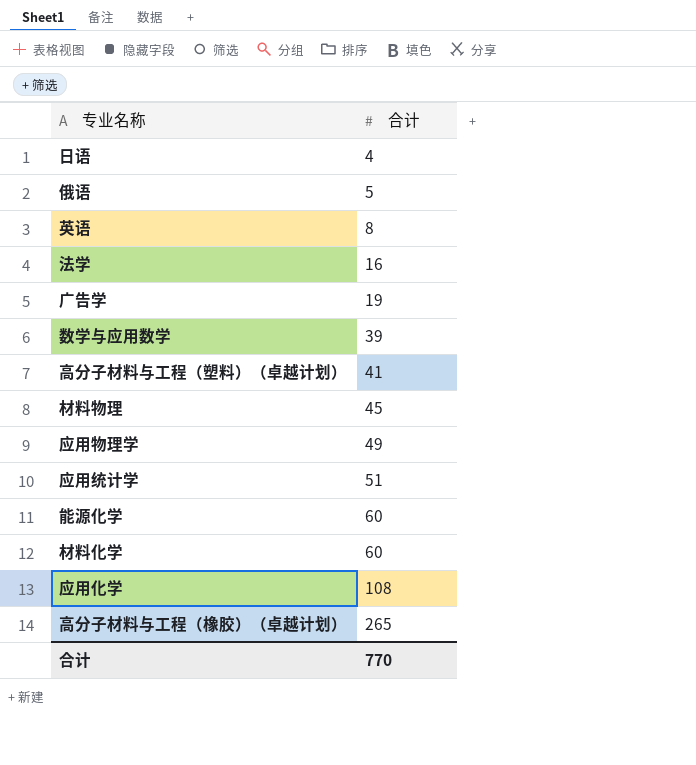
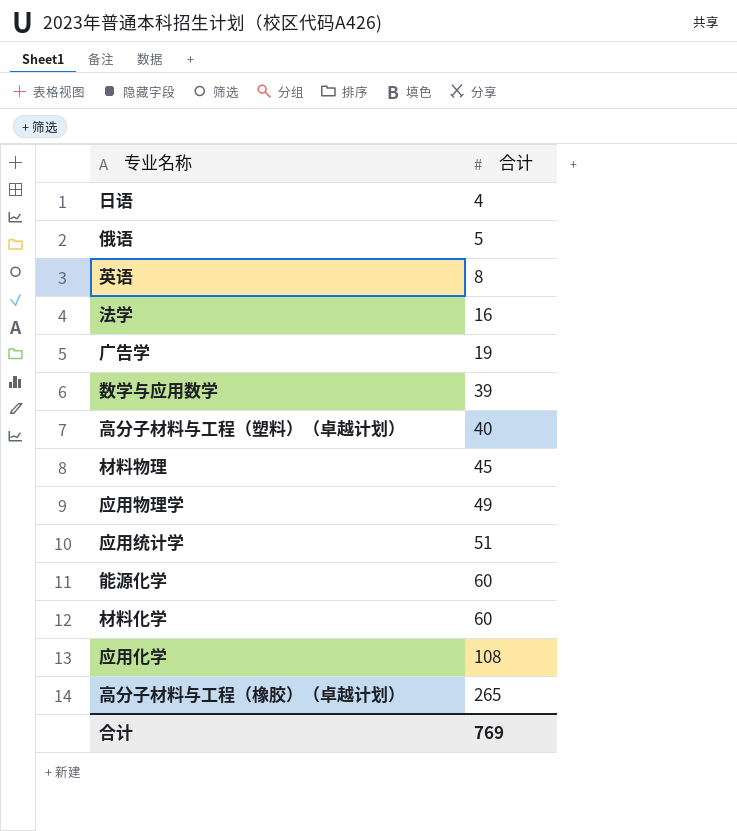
高分子材料与工程（塑料）（卓越计划） | 合计: 41 -> 40
合计 | 合计: 770 -> 769

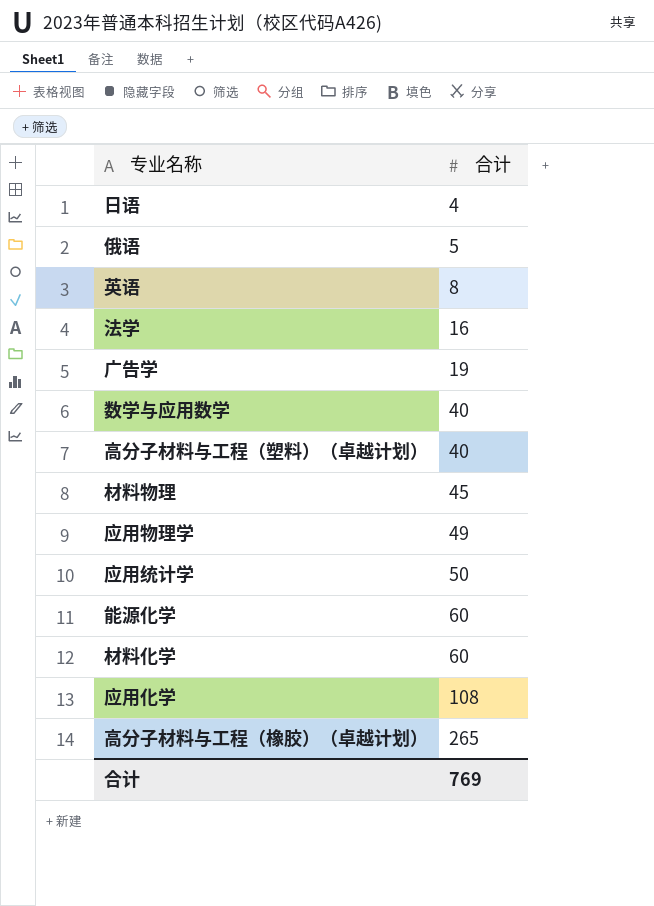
数学与应用数学 | 合计: 39 -> 40
应用统计学 | 合计: 51 -> 50

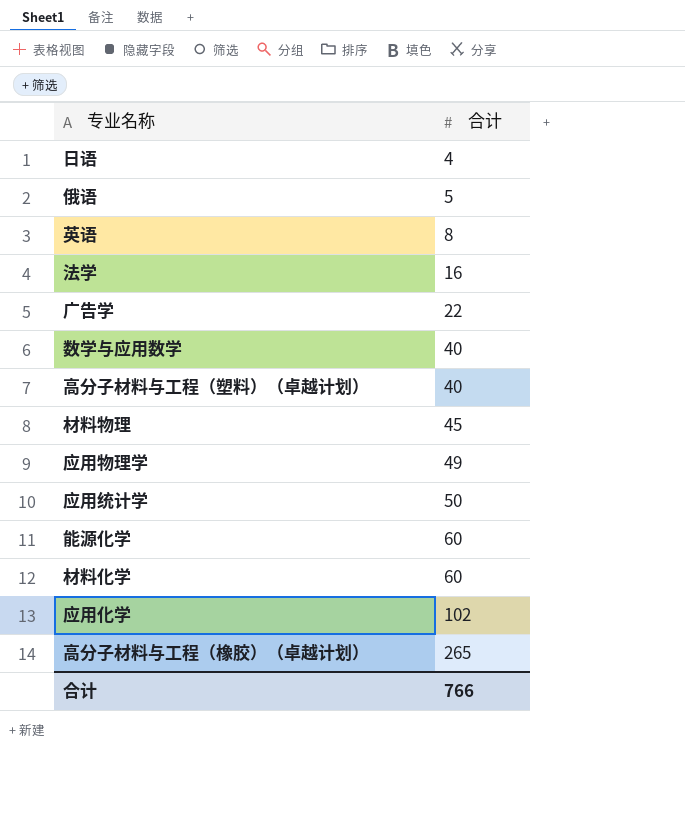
广告学 | 合计: 19 -> 22
应用化学 | 合计: 108 -> 102
合计 | 合计: 769 -> 766

